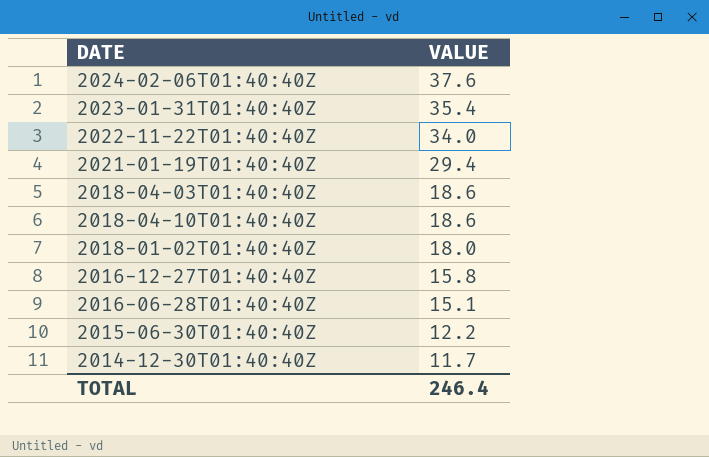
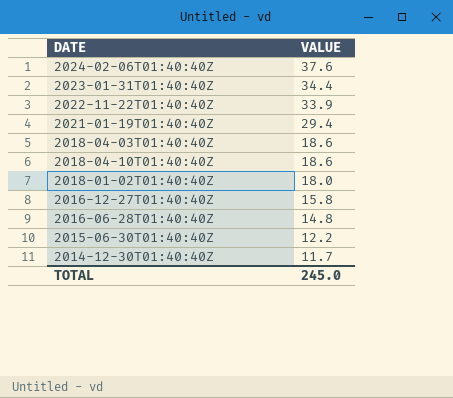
2023-01-31T01:40:40Z | VALUE: 35.4 -> 34.4
2022-11-22T01:40:40Z | VALUE: 34.0 -> 33.9
2016-06-28T01:40:40Z | VALUE: 15.1 -> 14.8
TOTAL | VALUE: 246.4 -> 245.0

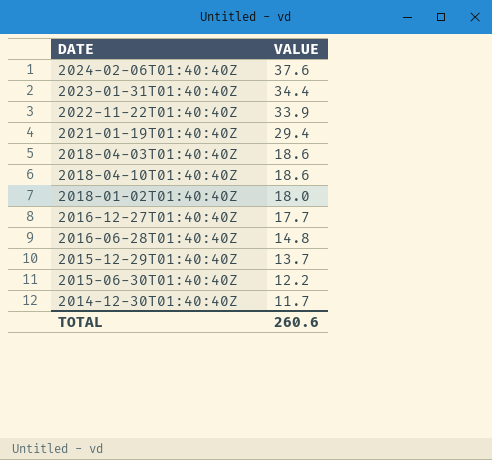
2016-12-27T01:40:40Z | VALUE: 15.8 -> 17.7
row 2015-12-29T01:40:40Z: none -> 13.7
TOTAL | VALUE: 245.0 -> 260.6

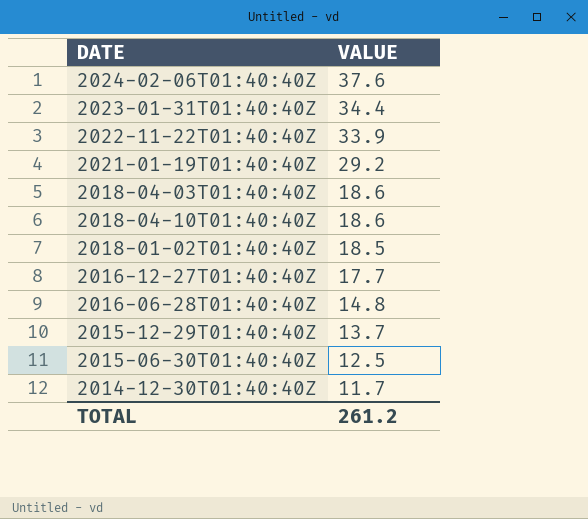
2021-01-19T01:40:40Z | VALUE: 29.4 -> 29.2
2018-01-02T01:40:40Z | VALUE: 18.0 -> 18.5
2015-06-30T01:40:40Z | VALUE: 12.2 -> 12.5
TOTAL | VALUE: 260.6 -> 261.2

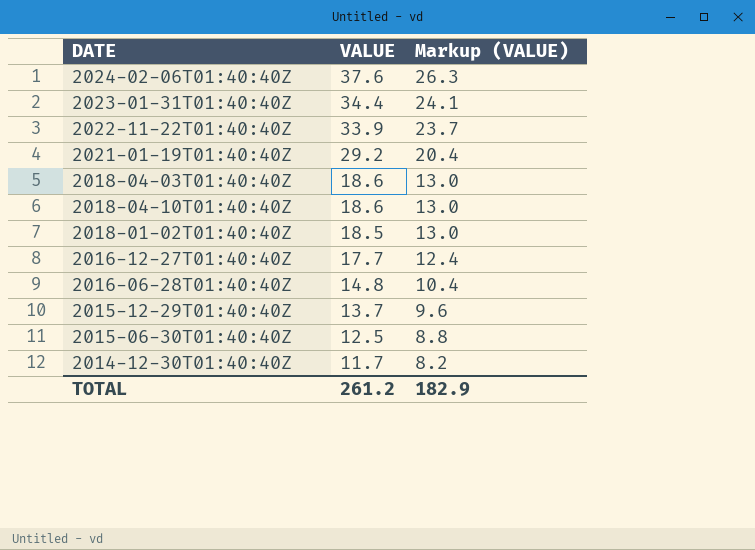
column Markup (VALUE) | formula: none -> [VALUE] * 0.7

